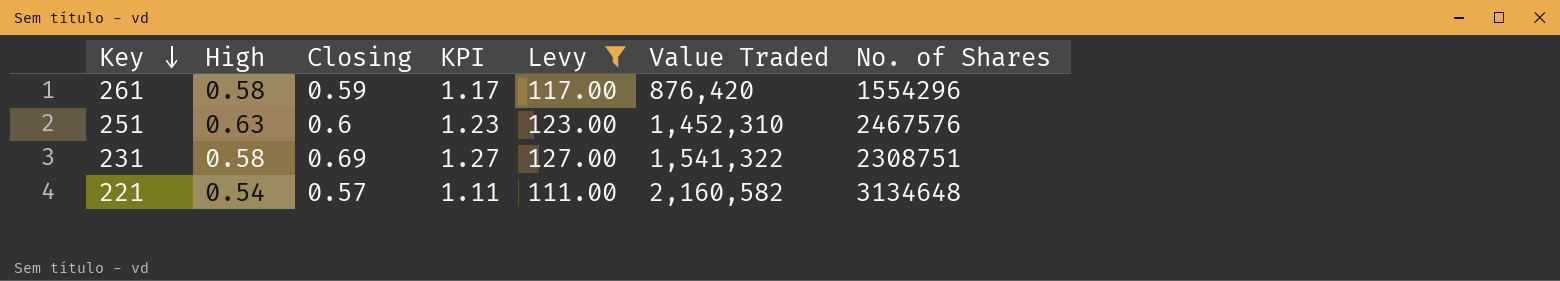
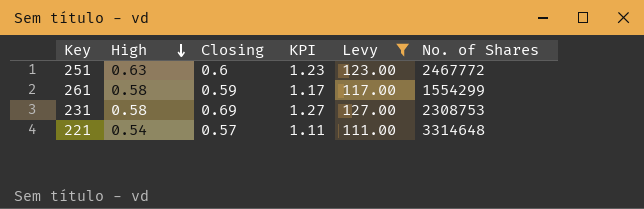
row order: Key descending -> High descending
column Value Traded | position: 6 -> none
251 | No. of Shares: 2467576 -> 2467772
261 | No. of Shares: 1554296 -> 1554299
231 | No. of Shares: 2308751 -> 2308753
221 | No. of Shares: 3134648 -> 3314648

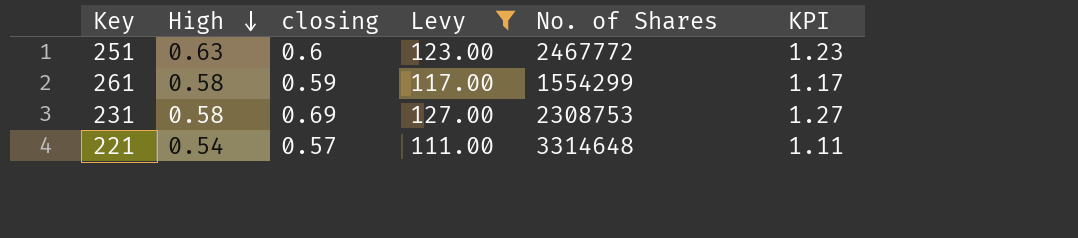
column name: Closing -> closing
column KPI | position: 4 -> 6

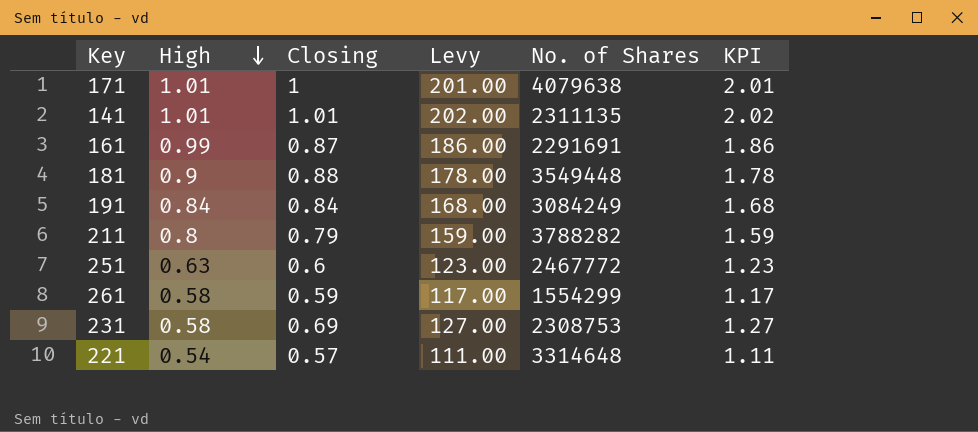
filter: Levy <= 127.00 -> none
column name: closing -> Closing

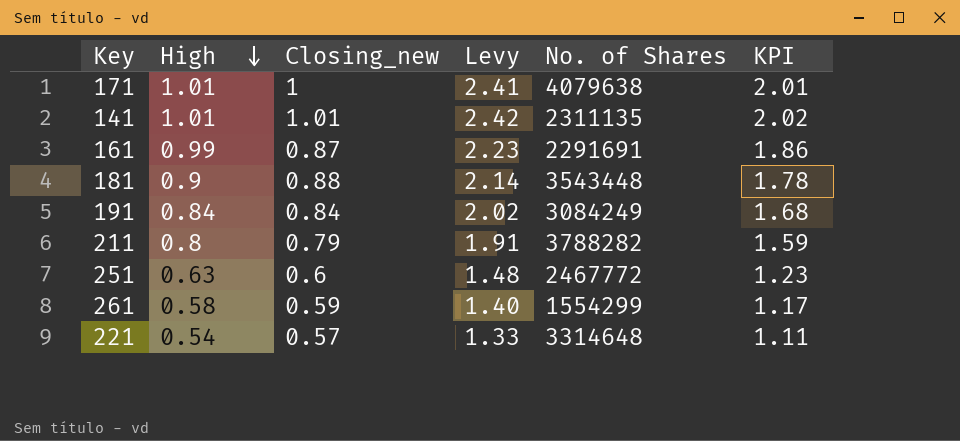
column name: Closing -> Closing_new
column Levy | formula: [KPI] * 100 -> [KPI] * 1.2
row 231: 0.58 | 0.69 | 127.00 | 2308753 | 1.27 -> none
181 | No. of Shares: 3549448 -> 3543448

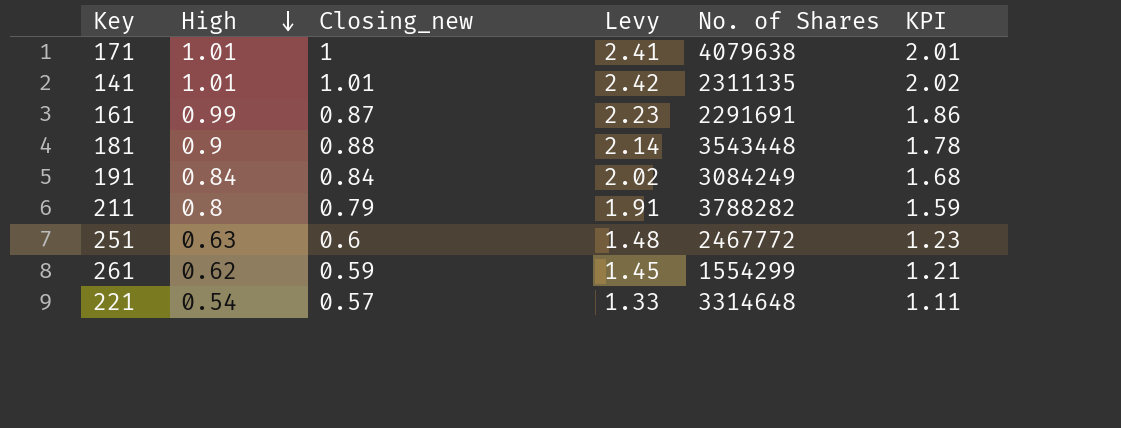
261 | High: 0.58 -> 0.62
261 | Levy: 1.40 -> 1.45
261 | KPI: 1.17 -> 1.21

